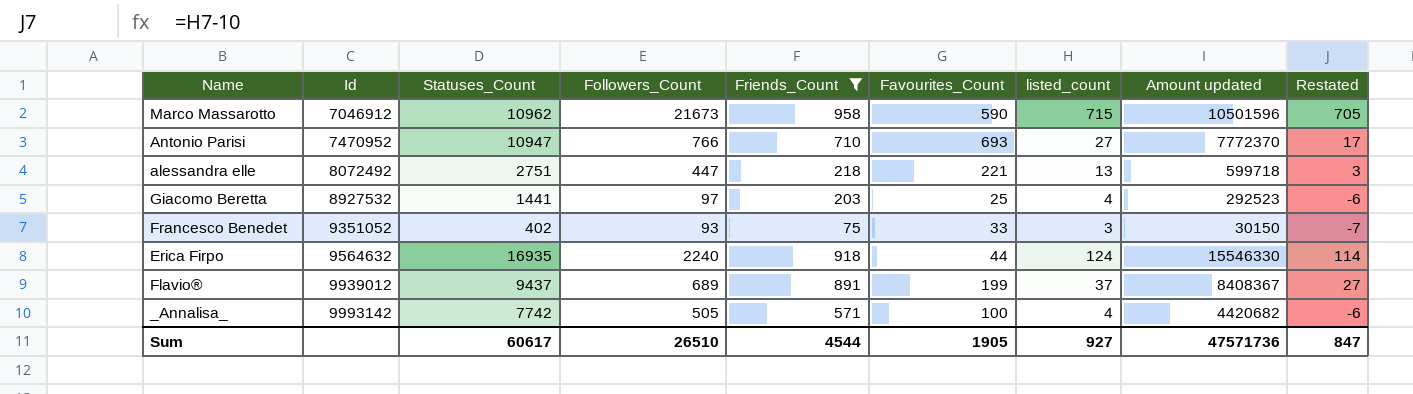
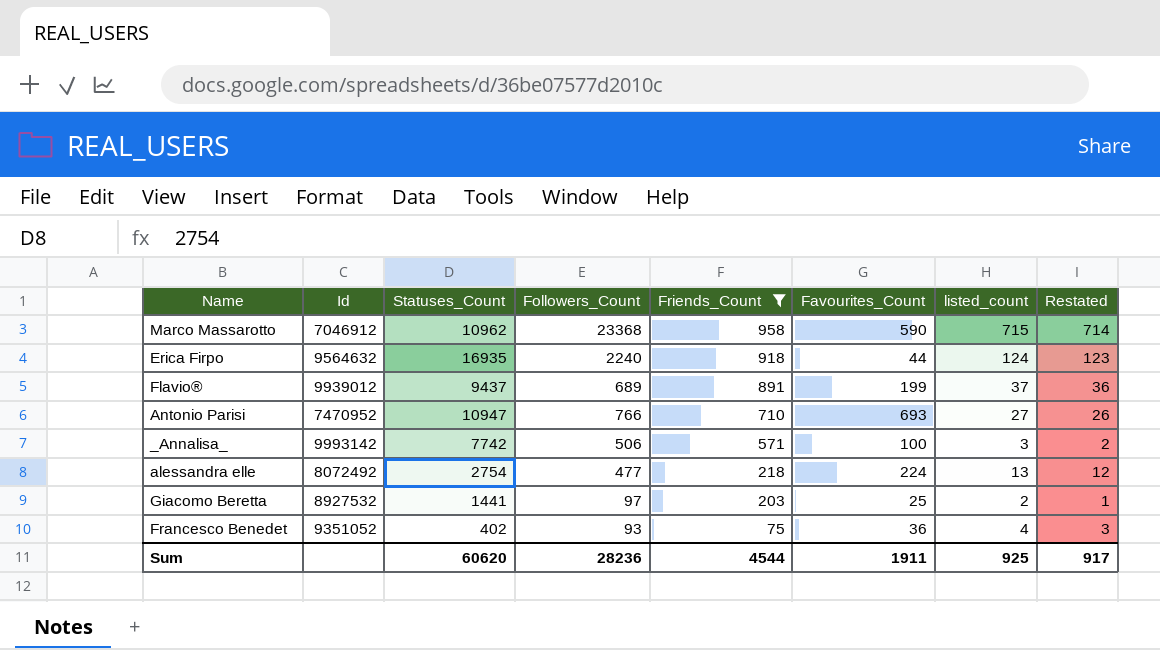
row order: Id ascending -> Friends_Count descending
column Amount updated | formula: [Statuses_Count] * [Friends_Count] -> none
column Restated | formula: [listed_count] - 10 -> [listed_count] - 1
Marco Massarotto | Followers_Count: 21673 -> 23368
_Annalisa_ | Followers_Count: 505 -> 506
_Annalisa_ | listed_count: 4 -> 3
alessandra elle | Statuses_Count: 2751 -> 2754
alessandra elle | Followers_Count: 447 -> 477
alessandra elle | Favourites_Count: 221 -> 224
Giacomo Beretta | listed_count: 4 -> 2
Francesco Benedet | Favourites_Count: 33 -> 36
Francesco Benedet | listed_count: 3 -> 4
Sum | Statuses_Count: 60617 -> 60620
Sum | Followers_Count: 26510 -> 28236
Sum | Favourites_Count: 1905 -> 1911
Sum | listed_count: 927 -> 925
Sum | Restated: 847 -> 917

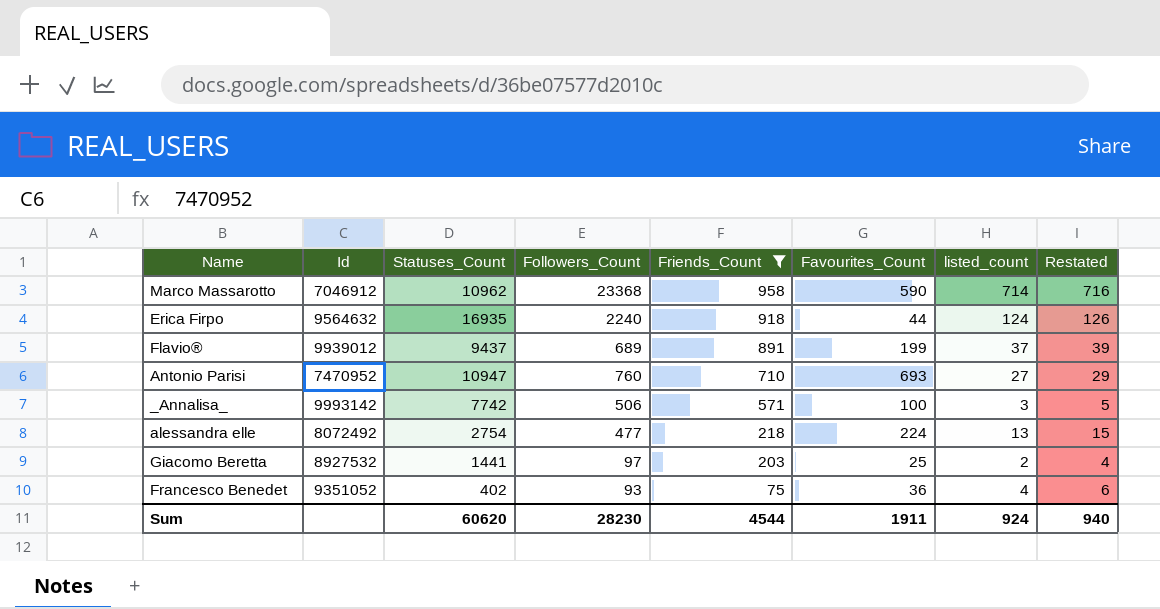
column Restated | formula: [listed_count] - 1 -> [listed_count] + 2
Marco Massarotto | listed_count: 715 -> 714
Antonio Parisi | Followers_Count: 766 -> 760
Sum | Followers_Count: 28236 -> 28230
Sum | listed_count: 925 -> 924
Sum | Restated: 917 -> 940

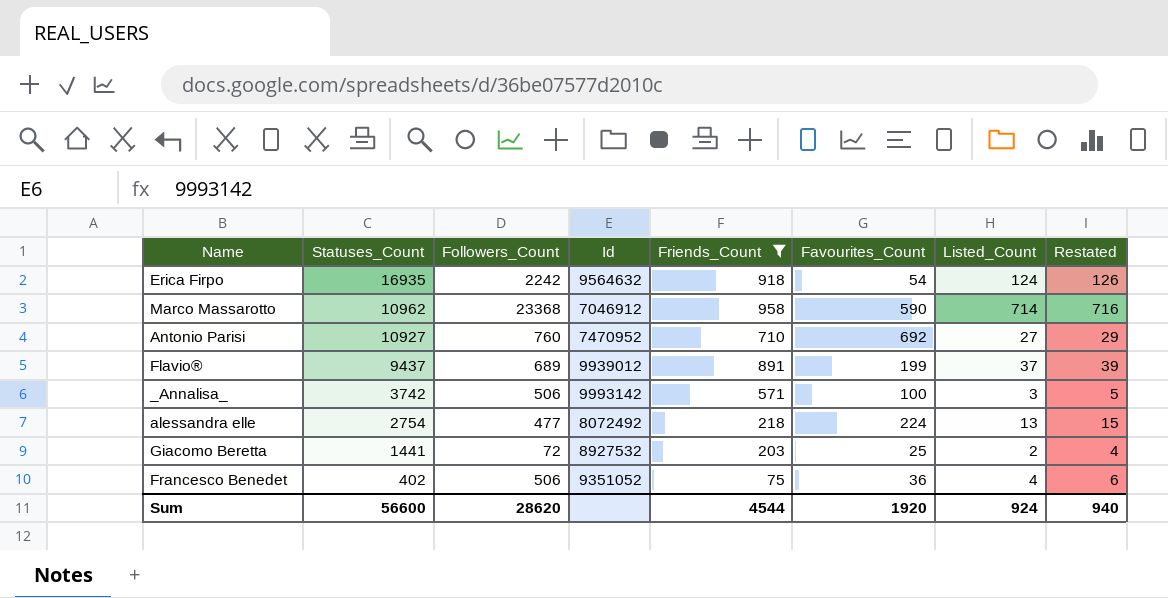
row order: Friends_Count descending -> Statuses_Count descending
column Id | position: 2 -> 4
column name: listed_count -> Listed_Count
Erica Firpo | Followers_Count: 2240 -> 2242
Erica Firpo | Favourites_Count: 44 -> 54
Antonio Parisi | Statuses_Count: 10947 -> 10927
Antonio Parisi | Favourites_Count: 693 -> 692
_Annalisa_ | Statuses_Count: 7742 -> 3742
Giacomo Beretta | Followers_Count: 97 -> 72
Francesco Benedet | Followers_Count: 93 -> 506
Sum | Statuses_Count: 60620 -> 56600
Sum | Followers_Count: 28230 -> 28620
Sum | Favourites_Count: 1911 -> 1920

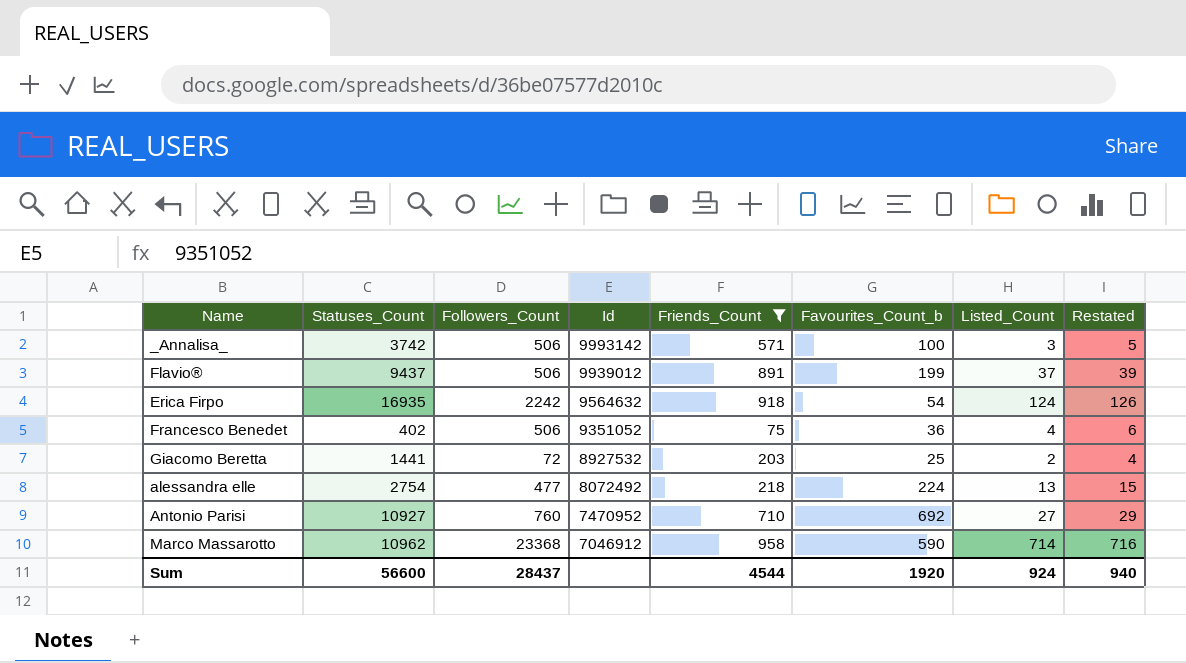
row order: Statuses_Count descending -> Id descending
column name: Favourites_Count -> Favourites_Count_b
Flavio® | Followers_Count: 689 -> 506
Sum | Followers_Count: 28620 -> 28437

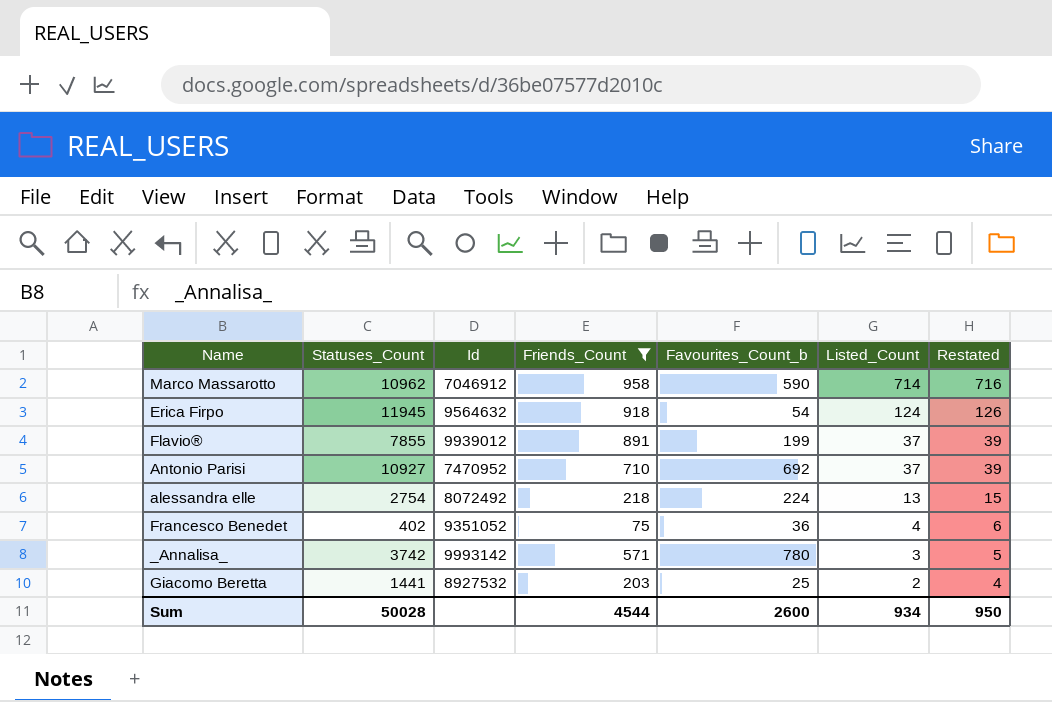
row order: Id descending -> Listed_Count descending
column Followers_Count | position: 3 -> none
Erica Firpo | Statuses_Count: 16935 -> 11945
Flavio® | Statuses_Count: 9437 -> 7855
Antonio Parisi | Listed_Count: 27 -> 37
Antonio Parisi | Restated: 29 -> 39
_Annalisa_ | Favourites_Count_b: 100 -> 780
Sum | Statuses_Count: 56600 -> 50028
Sum | Favourites_Count_b: 1920 -> 2600
Sum | Listed_Count: 924 -> 934
Sum | Restated: 940 -> 950

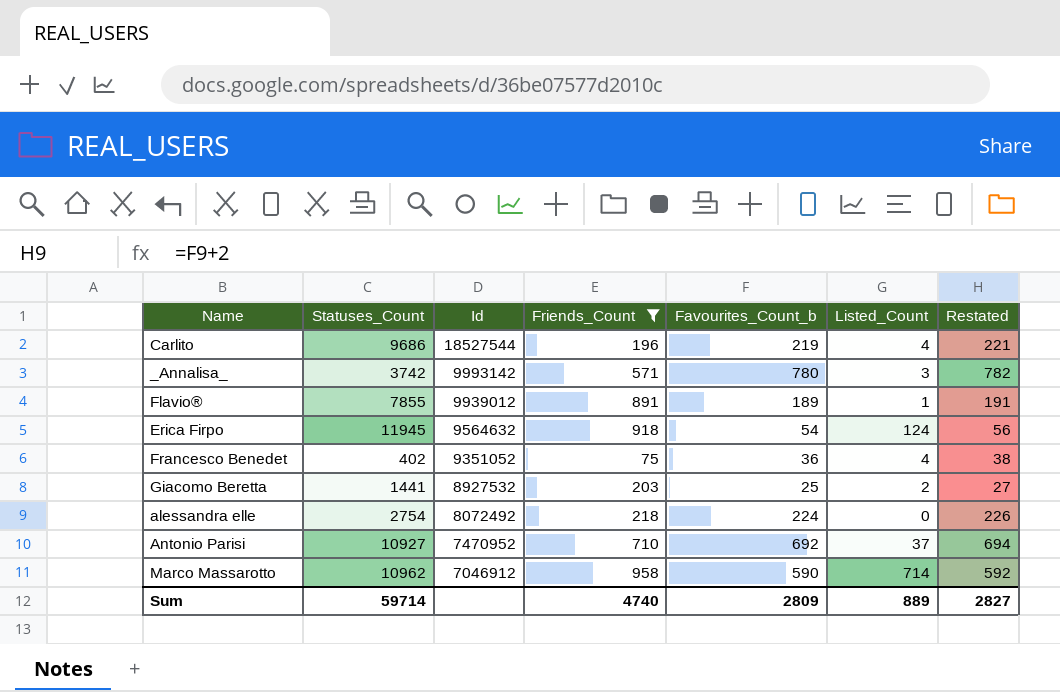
row order: Listed_Count descending -> Id descending
column Restated | formula: [Listed_Count] + 2 -> [Favourites_Count_b] + 2
row Carlito: none -> 9686 | 18527544 | 196 | 219 | 4 | 221
Flavio® | Favourites_Count_b: 199 -> 189
Flavio® | Listed_Count: 37 -> 1
alessandra elle | Listed_Count: 13 -> 0
Sum | Statuses_Count: 50028 -> 59714
Sum | Friends_Count: 4544 -> 4740
Sum | Favourites_Count_b: 2600 -> 2809
Sum | Listed_Count: 934 -> 889
Sum | Restated: 950 -> 2827

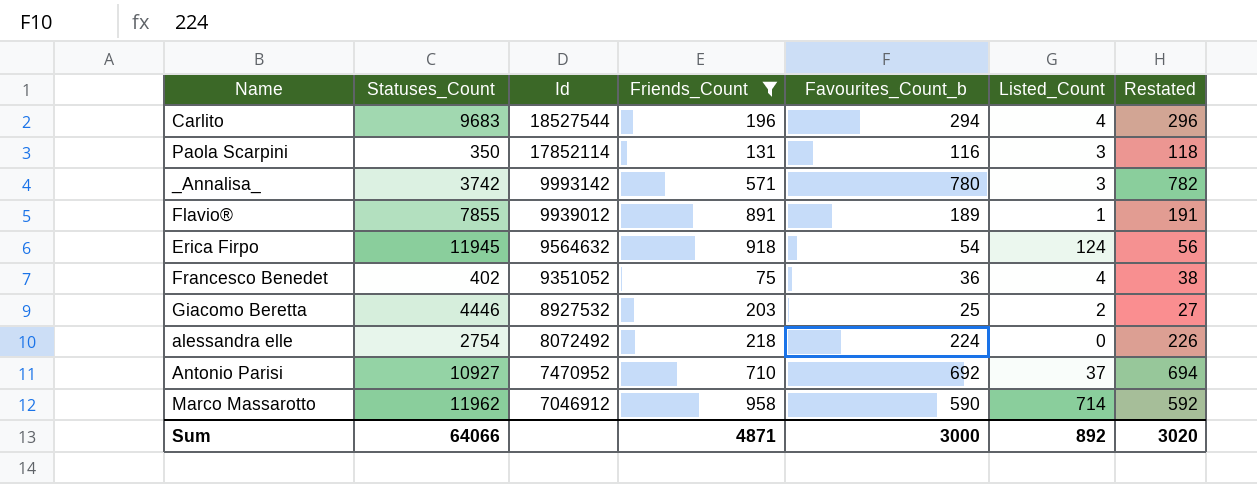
Carlito | Statuses_Count: 9686 -> 9683
Carlito | Favourites_Count_b: 219 -> 294
Carlito | Restated: 221 -> 296
row Paola Scarpini: none -> 350 | 17852114 | 131 | 116 | 3 | 118
Giacomo Beretta | Statuses_Count: 1441 -> 4446
Marco Massarotto | Statuses_Count: 10962 -> 11962
Sum | Statuses_Count: 59714 -> 64066
Sum | Friends_Count: 4740 -> 4871
Sum | Favourites_Count_b: 2809 -> 3000
Sum | Listed_Count: 889 -> 892
Sum | Restated: 2827 -> 3020

